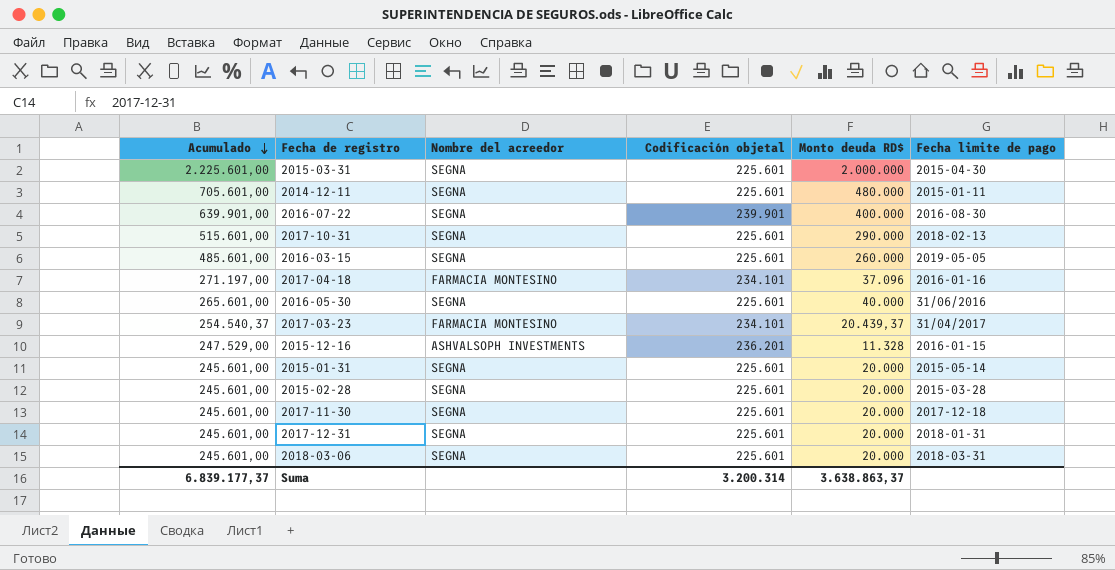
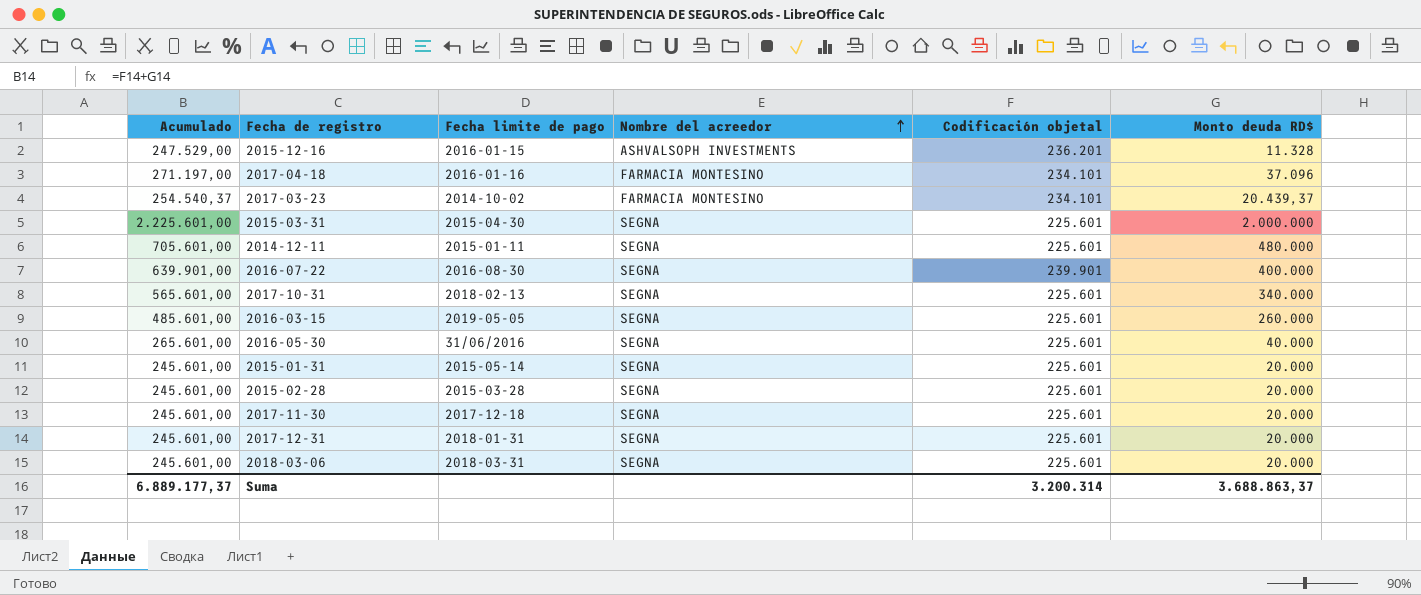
row order: Acumulado descending -> Nombre del acreedor ascending
column Fecha limite de pago | position: 6 -> 3
2017-03-23 | Fecha limite de pago: 31/04/2017 -> 2014-10-02
2017-10-31 | Acumulado: 515.601,00 -> 565.601,00
2017-10-31 | Monto deuda RD$: 290.000 -> 340.000
Suma | Acumulado: 6.839.177,37 -> 6.889.177,37
Suma | Monto deuda RD$: 3.638.863,37 -> 3.688.863,37

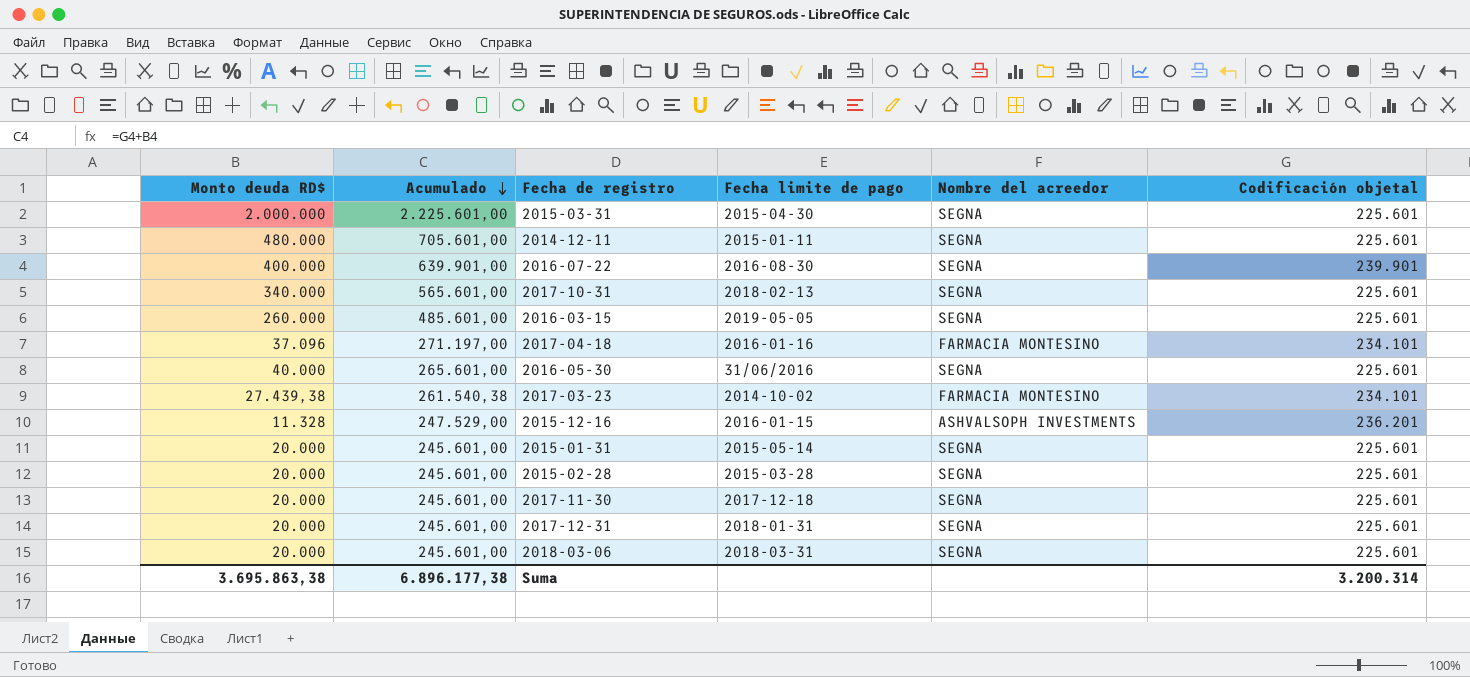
row order: Nombre del acreedor ascending -> Acumulado descending
column Monto deuda RD$ | position: 6 -> 1
2017-03-23 | Monto deuda RD$: 20.439,37 -> 27.439,38
2017-03-23 | Acumulado: 254.540,37 -> 261.540,38
Suma | Monto deuda RD$: 3.688.863,37 -> 3.695.863,38
Suma | Acumulado: 6.889.177,37 -> 6.896.177,38

